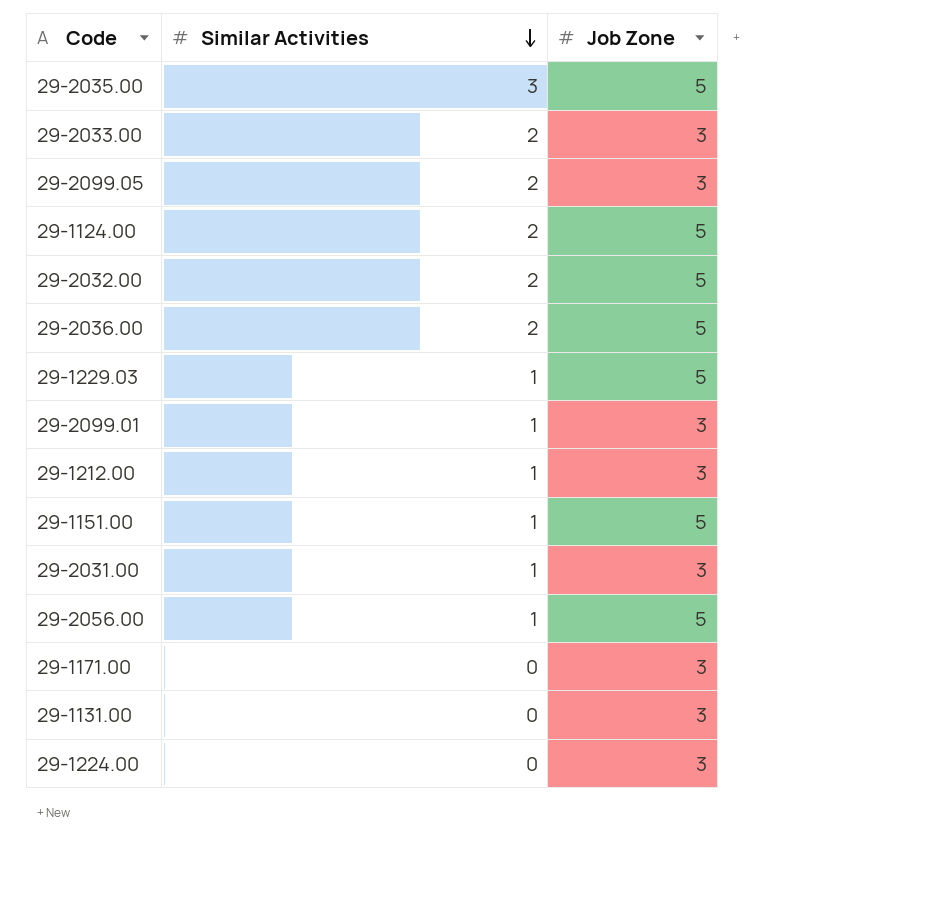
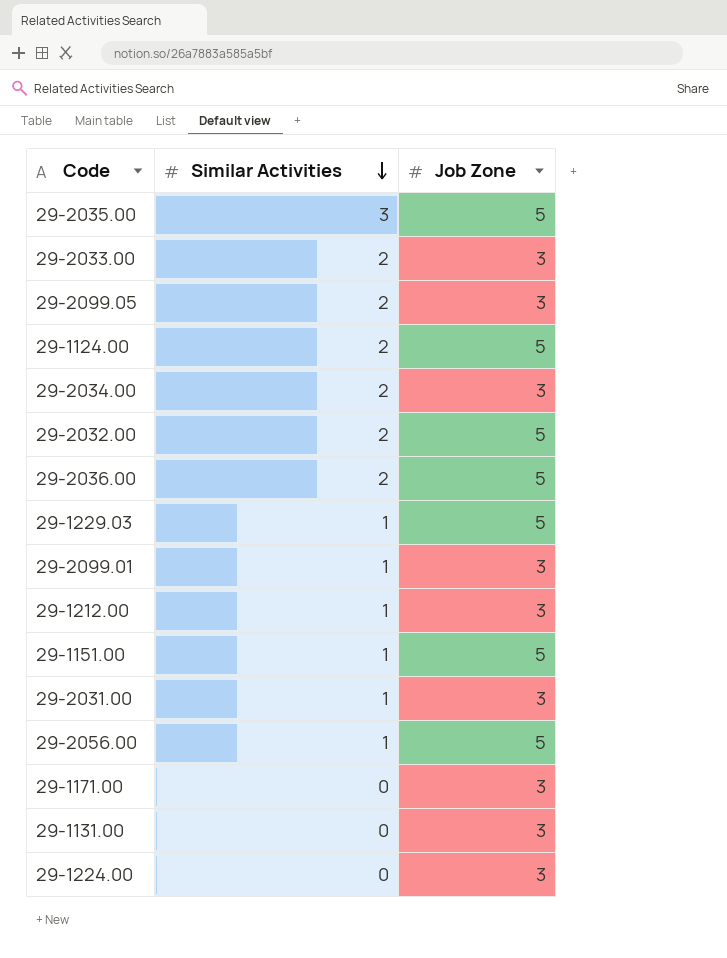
row 29-2034.00: none -> 2 | 3

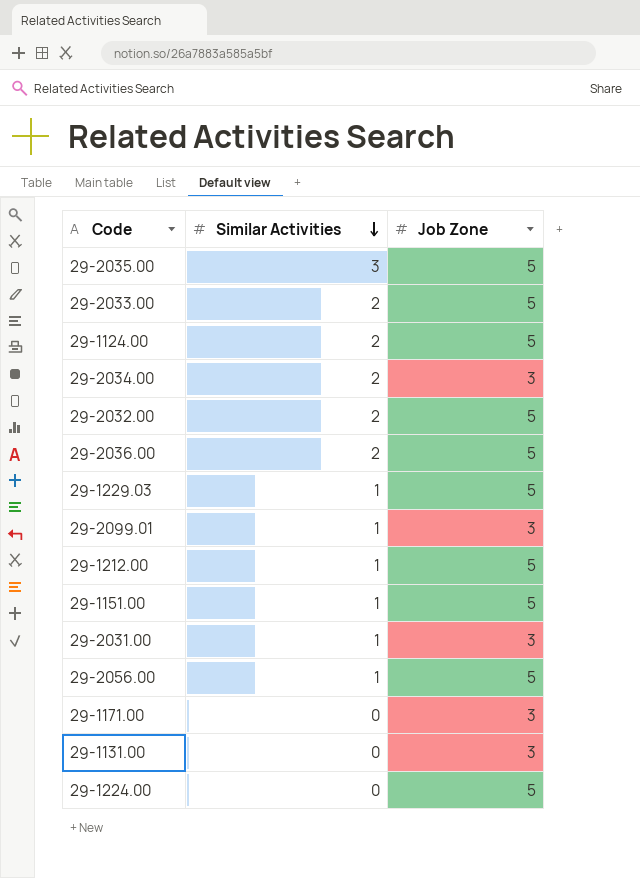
row 29-2099.05: 2 | 3 -> none
29-2033.00 | Job Zone: 3 -> 5
29-1212.00 | Job Zone: 3 -> 5
29-1224.00 | Job Zone: 3 -> 5

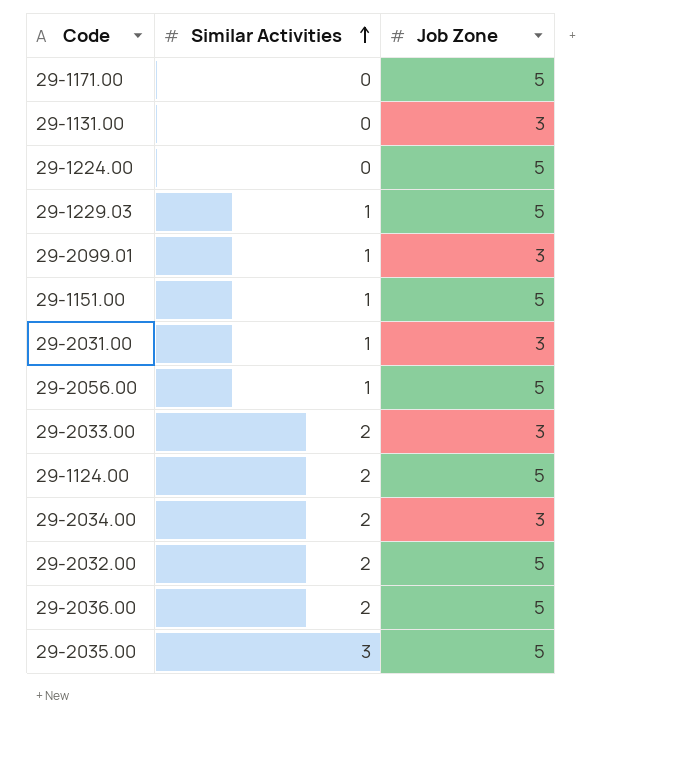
row order: Similar Activities descending -> Similar Activities ascending
row 29-1212.00: 1 | 5 -> none
29-1171.00 | Job Zone: 3 -> 5
29-2033.00 | Job Zone: 5 -> 3

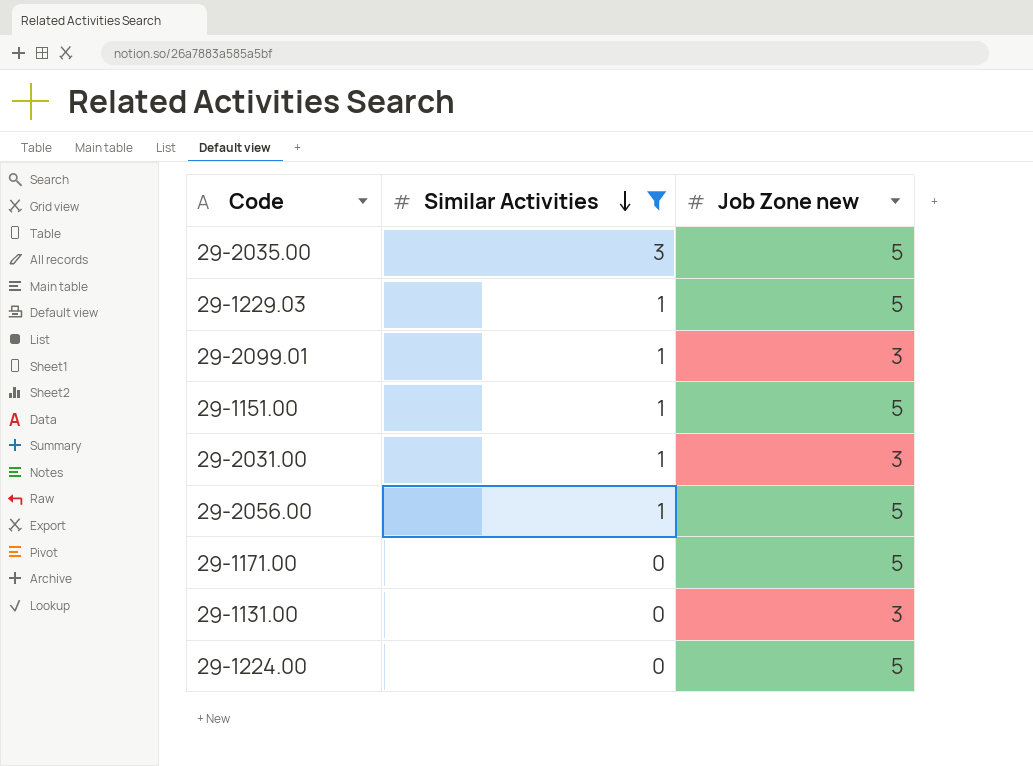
filter: none -> Similar Activities != 2
row order: Similar Activities ascending -> Similar Activities descending
column name: Job Zone -> Job Zone new

